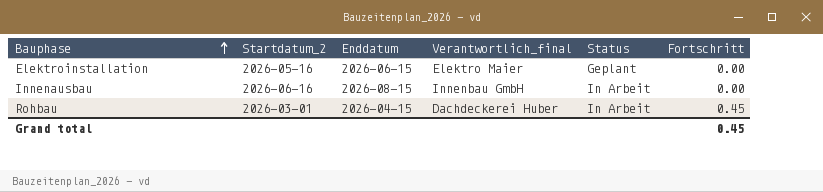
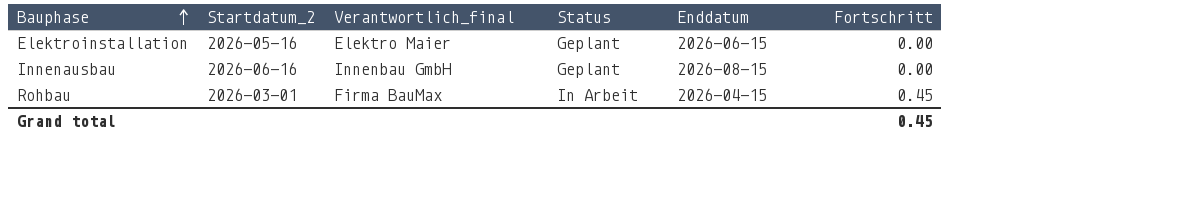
column Enddatum | position: 3 -> 5
Innenausbau | Status: In Arbeit -> Geplant
Rohbau | Verantwortlich_final: Dachdeckerei Huber -> Firma BauMax

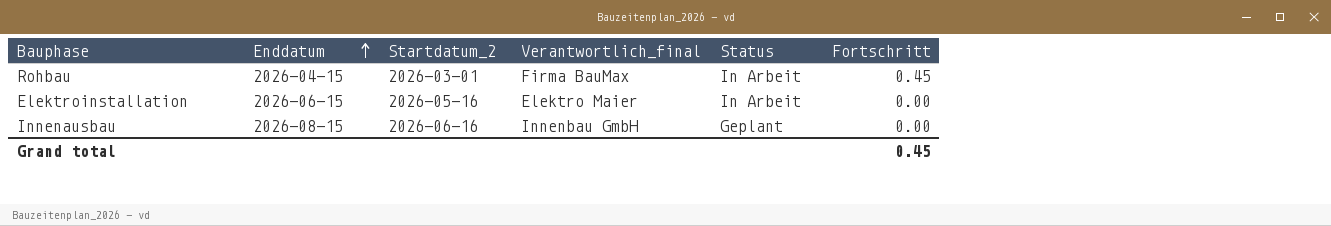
row order: Bauphase ascending -> Enddatum ascending
column Enddatum | position: 5 -> 2
Elektroinstallation | Status: Geplant -> In Arbeit

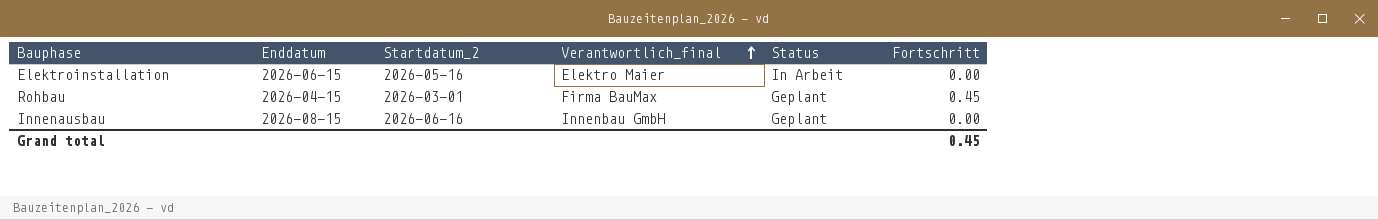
row order: Enddatum ascending -> Verantwortlich_final ascending
Rohbau | Status: In Arbeit -> Geplant

